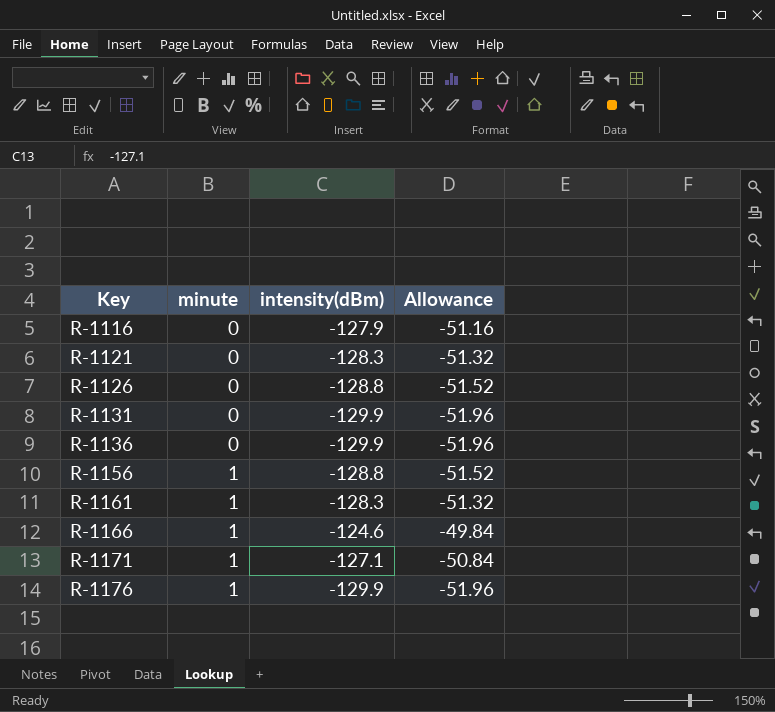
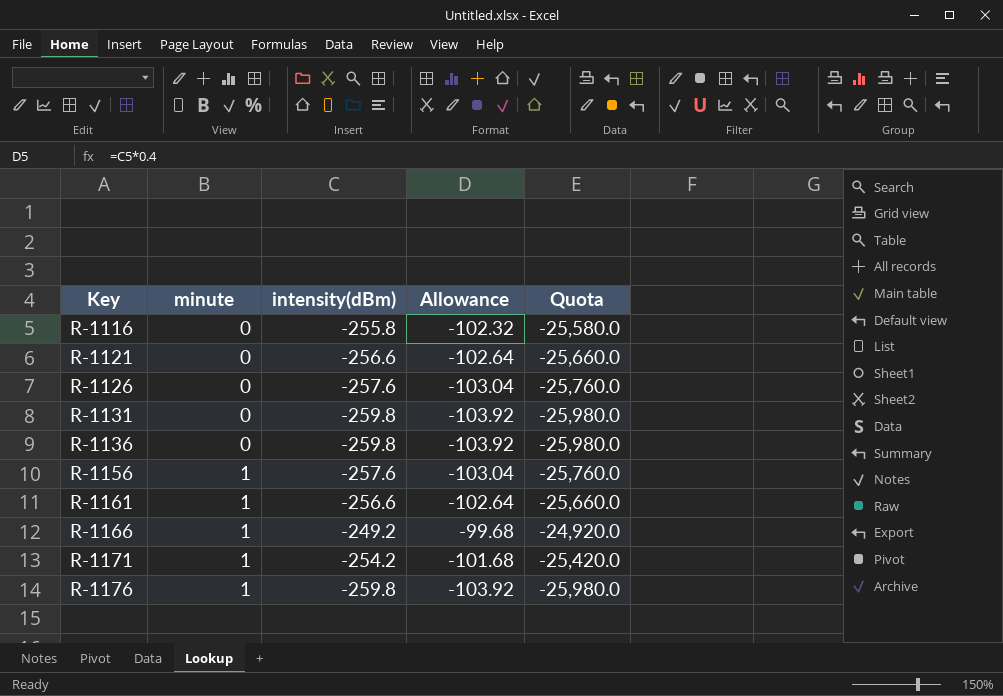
column Quota | formula: none -> [intensity(dBm)] * 100
R-1116 | intensity(dBm): -127.9 -> -255.8
R-1116 | Allowance: -51.16 -> -102.32
R-1121 | intensity(dBm): -128.3 -> -256.6
R-1121 | Allowance: -51.32 -> -102.64
R-1126 | intensity(dBm): -128.8 -> -257.6
R-1126 | Allowance: -51.52 -> -103.04
R-1131 | intensity(dBm): -129.9 -> -259.8
R-1131 | Allowance: -51.96 -> -103.92
R-1136 | intensity(dBm): -129.9 -> -259.8
R-1136 | Allowance: -51.96 -> -103.92
R-1156 | intensity(dBm): -128.8 -> -257.6
R-1156 | Allowance: -51.52 -> -103.04
R-1161 | intensity(dBm): -128.3 -> -256.6
R-1161 | Allowance: -51.32 -> -102.64
R-1166 | intensity(dBm): -124.6 -> -249.2
R-1166 | Allowance: -49.84 -> -99.68
R-1171 | intensity(dBm): -127.1 -> -254.2
R-1171 | Allowance: -50.84 -> -101.68
R-1176 | intensity(dBm): -129.9 -> -259.8
R-1176 | Allowance: -51.96 -> -103.92

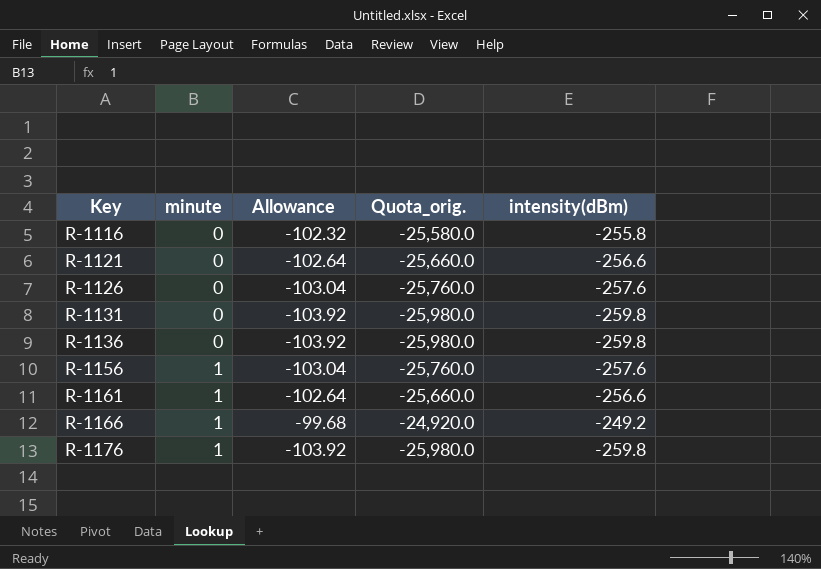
column name: Quota -> Quota_orig.
column intensity(dBm) | position: 3 -> 5
row R-1171: 1 | -254.2 | -101.68 | -25,420.0 -> none

